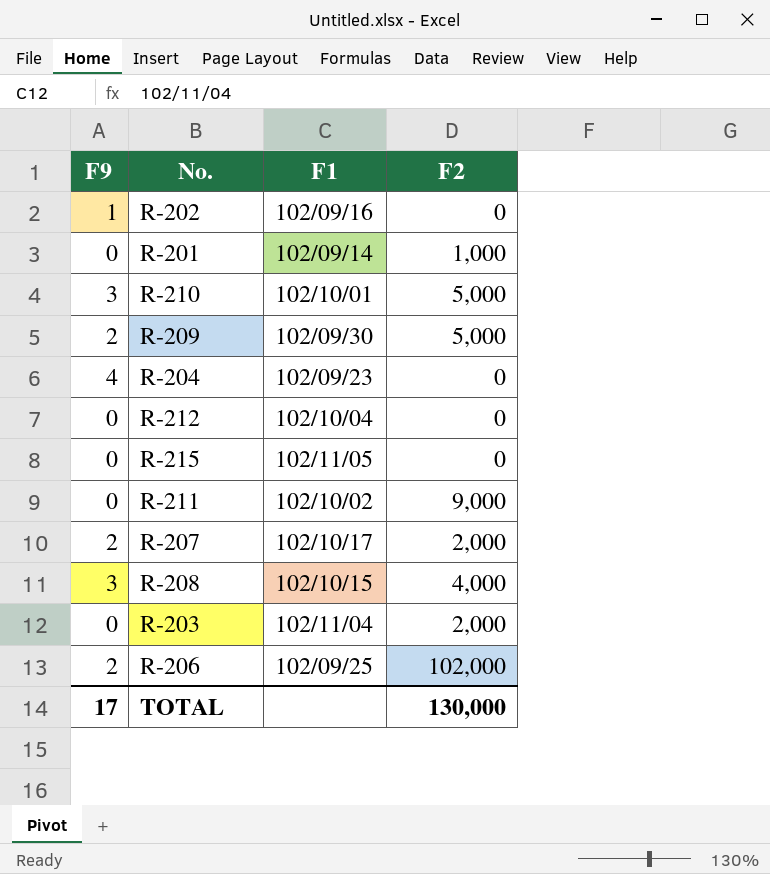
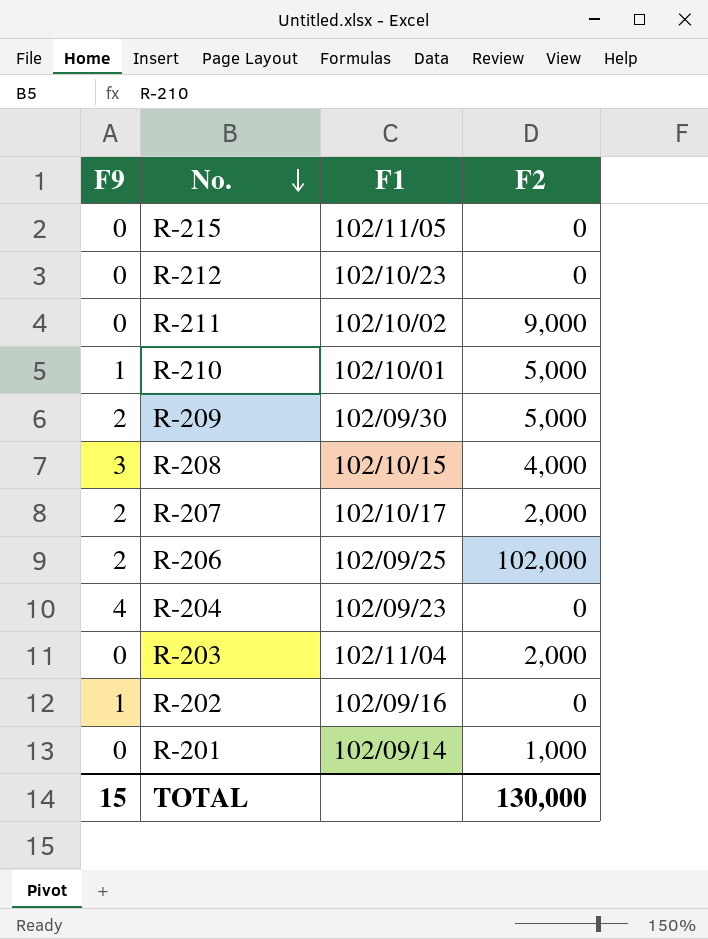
row order: none -> No. descending
R-212 | F1: 102/10/04 -> 102/10/23
R-210 | F9: 3 -> 1
TOTAL | F9: 17 -> 15

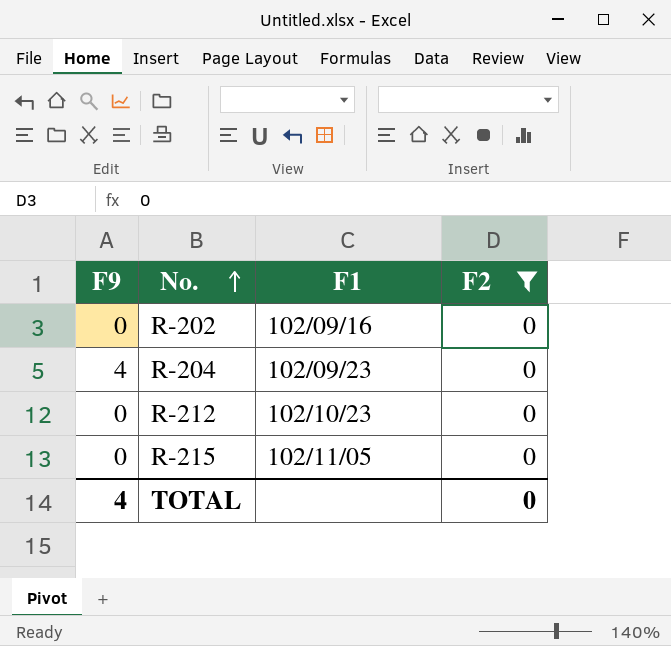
filter: none -> F2 = 0
row order: No. descending -> No. ascending
R-202 | F9: 1 -> 0
TOTAL | F9: 15 -> 4
TOTAL | F2: 130,000 -> 0

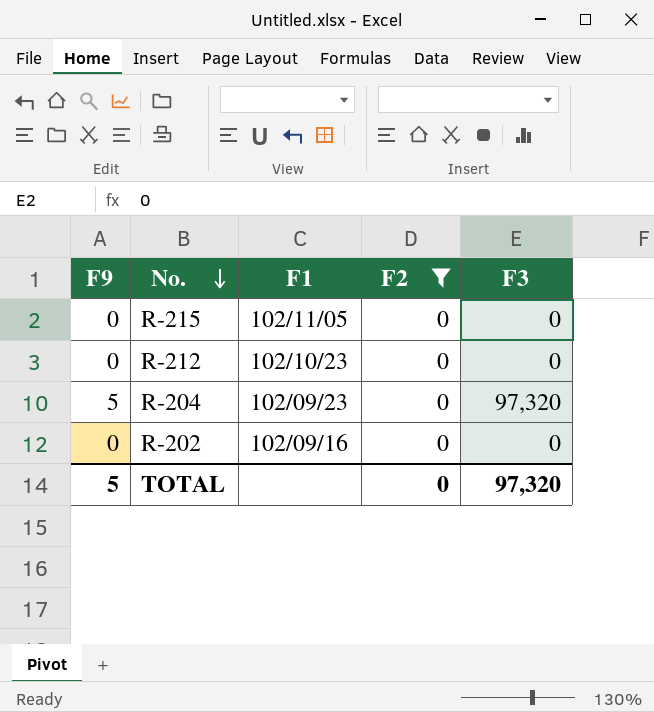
row order: No. ascending -> No. descending
column F3 | position: none -> 5
R-204 | F9: 4 -> 5
TOTAL | F9: 4 -> 5

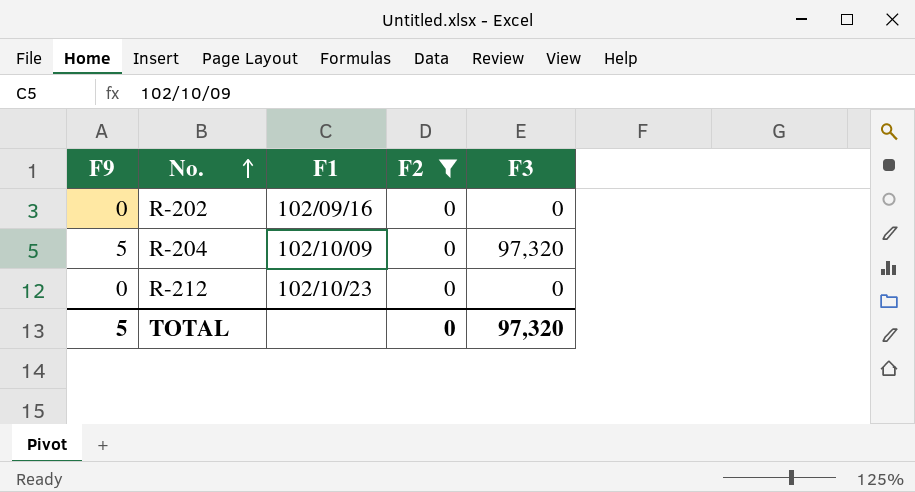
row order: No. descending -> No. ascending
row R-215: 0 | 102/11/05 | 0 | 0 -> none
R-204 | F1: 102/09/23 -> 102/10/09

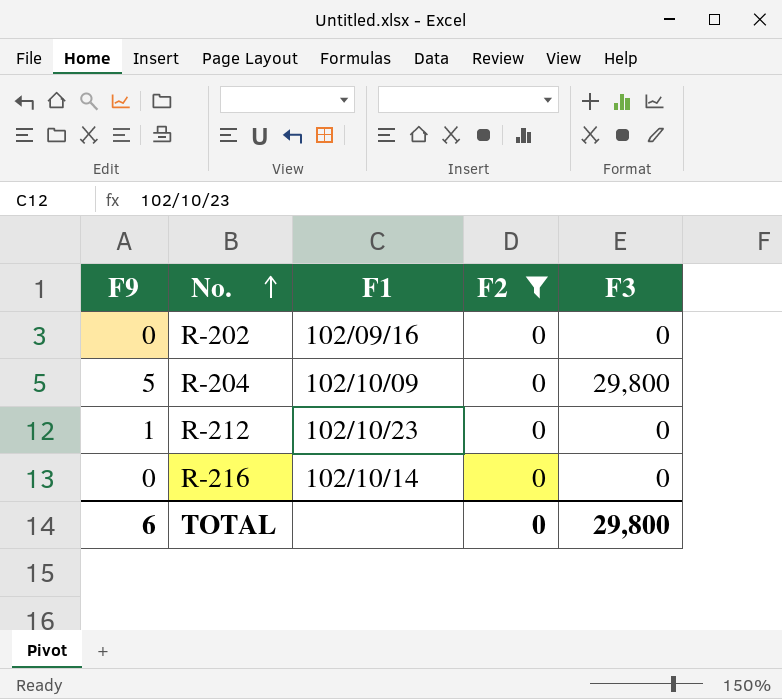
R-204 | F3: 97,320 -> 29,800
R-212 | F9: 0 -> 1
row R-216: none -> 0 | 102/10/14 | 0 | 0
TOTAL | F9: 5 -> 6
TOTAL | F3: 97,320 -> 29,800

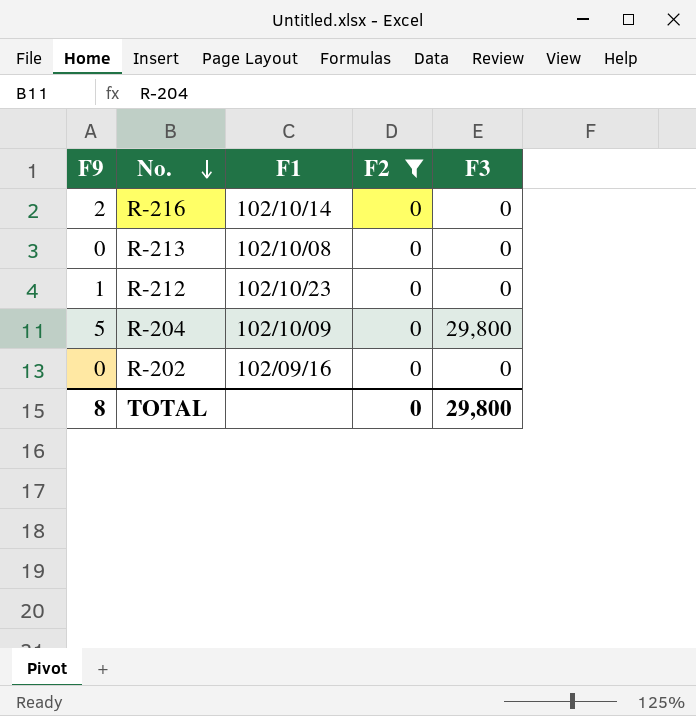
row order: No. ascending -> No. descending
R-216 | F9: 0 -> 2
row R-213: none -> 0 | 102/10/08 | 0 | 0
TOTAL | F9: 6 -> 8

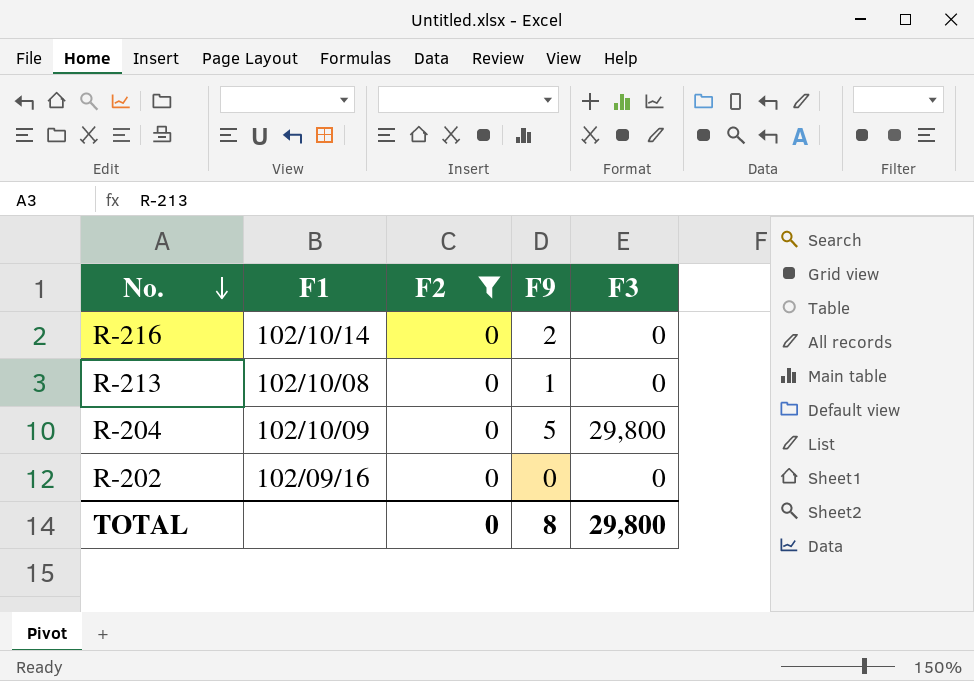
column F9 | position: 1 -> 4
row R-212: 1 | 102/10/23 | 0 | 0 -> none
R-213 | F9: 0 -> 1

